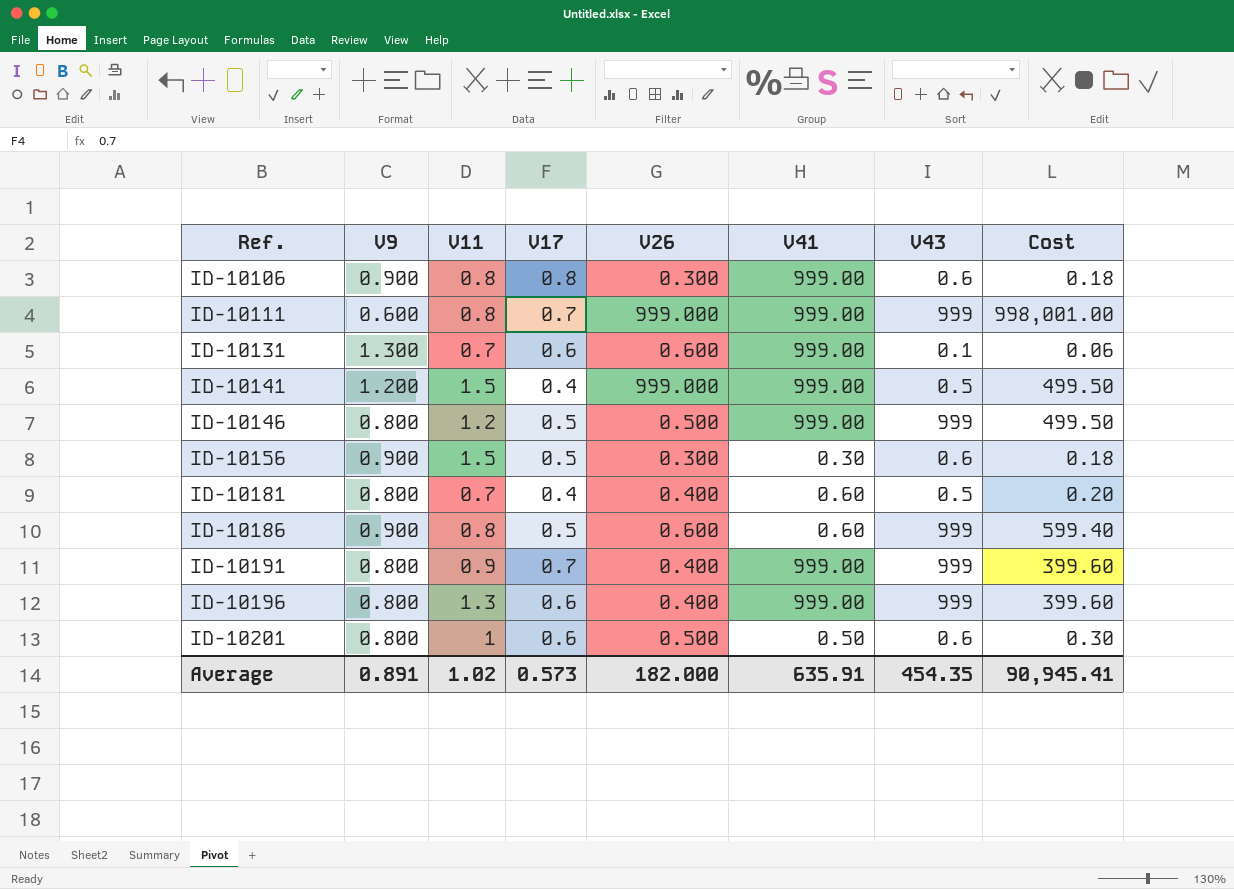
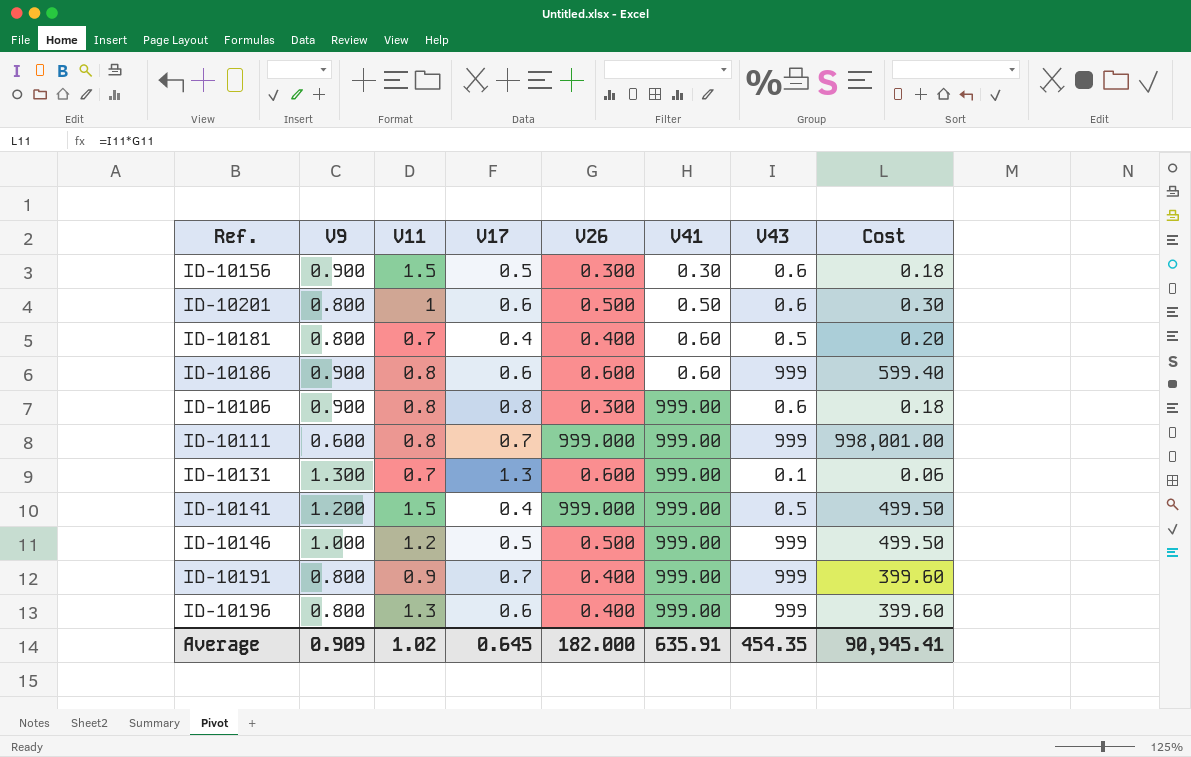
row order: Ref. ascending -> V41 ascending
ID-10186 | V17: 0.5 -> 0.6
ID-10131 | V17: 0.6 -> 1.3
ID-10146 | V9: 0.800 -> 1.000
Average | V9: 0.891 -> 0.909
Average | V17: 0.573 -> 0.645

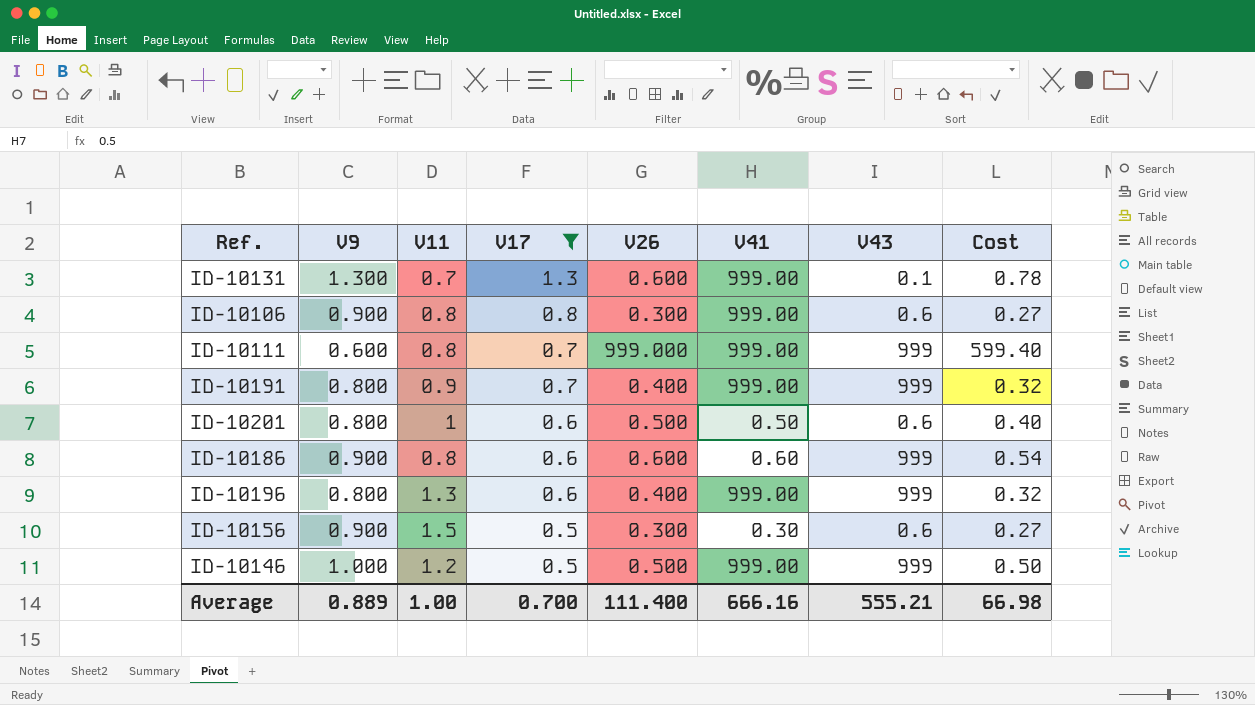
filter: none -> V17 != 0.4
row order: V41 ascending -> V17 descending
column Cost | formula: [V26] * [V43] -> [V9] * [V26]
Average | V9: 0.909 -> 0.889
Average | V11: 1.02 -> 1.00
Average | V17: 0.645 -> 0.700
Average | V26: 182.000 -> 111.400
Average | V41: 635.91 -> 666.16
Average | V43: 454.35 -> 555.21
Average | Cost: 90,945.41 -> 66.98

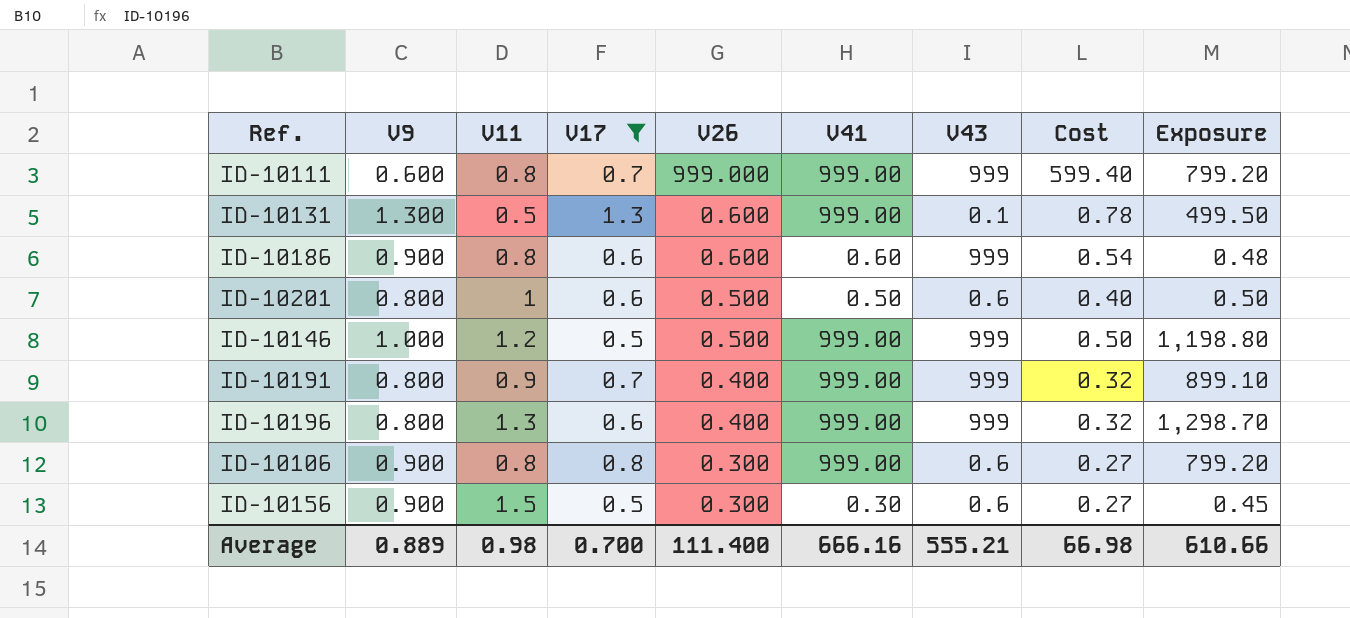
row order: V17 descending -> V26 descending
column Exposure | formula: none -> [V11] * [V41]
ID-10131 | V11: 0.7 -> 0.5
Average | V11: 1.00 -> 0.98

